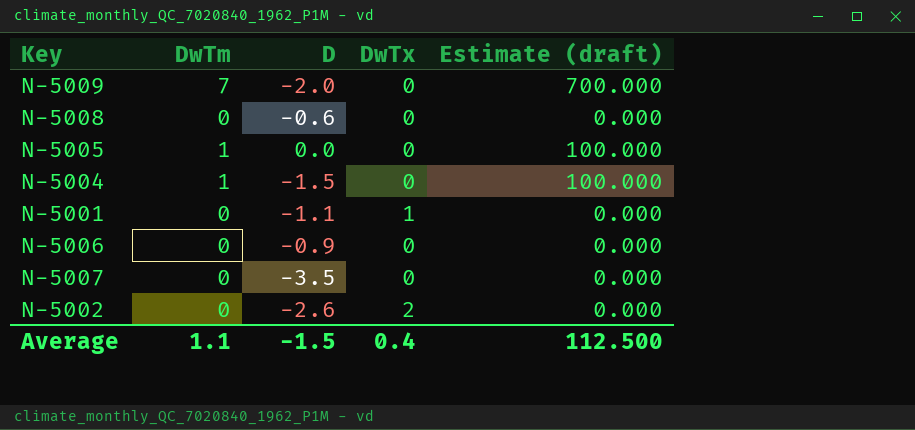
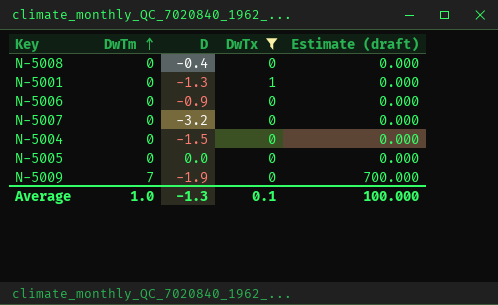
filter: none -> DwTx != 2
row order: none -> DwTm ascending
N-5008 | D: -0.6 -> -0.4
N-5001 | D: -1.1 -> -1.3
N-5007 | D: -3.5 -> -3.2
N-5004 | DwTm: 1 -> 0
N-5004 | Estimate (draft): 100.000 -> 0.000
N-5005 | DwTm: 1 -> 0
N-5005 | Estimate (draft): 100.000 -> 0.000
N-5009 | D: -2.0 -> -1.9
Average | DwTm: 1.1 -> 1.0
Average | D: -1.5 -> -1.3
Average | DwTx: 0.4 -> 0.1
Average | Estimate (draft): 112.500 -> 100.000

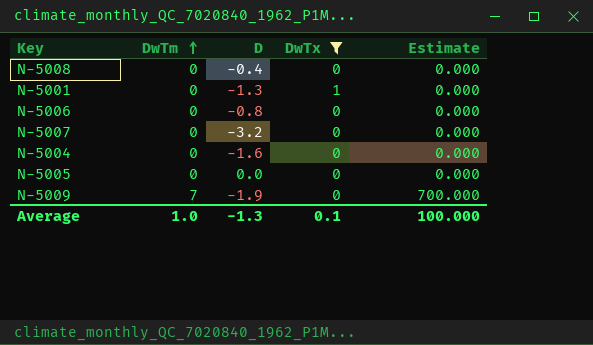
column name: Estimate (draft) -> Estimate
N-5006 | D: -0.9 -> -0.8
N-5004 | D: -1.5 -> -1.6

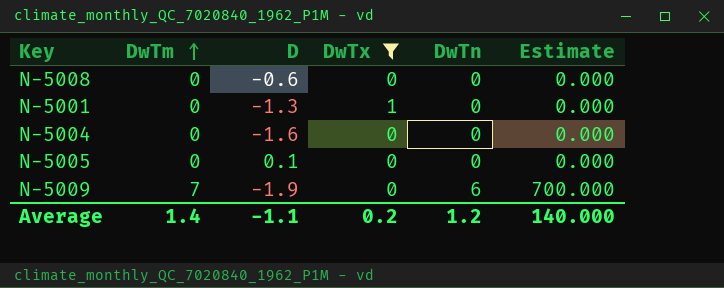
column DwTn | position: none -> 5
row N-5006: 0 | -0.8 | 0 | 0.000 -> none
row N-5007: 0 | -3.2 | 0 | 0.000 -> none
N-5008 | D: -0.4 -> -0.6
N-5005 | D: 0.0 -> 0.1
Average | DwTm: 1.0 -> 1.4
Average | D: -1.3 -> -1.1
Average | DwTx: 0.1 -> 0.2
Average | Estimate: 100.000 -> 140.000

